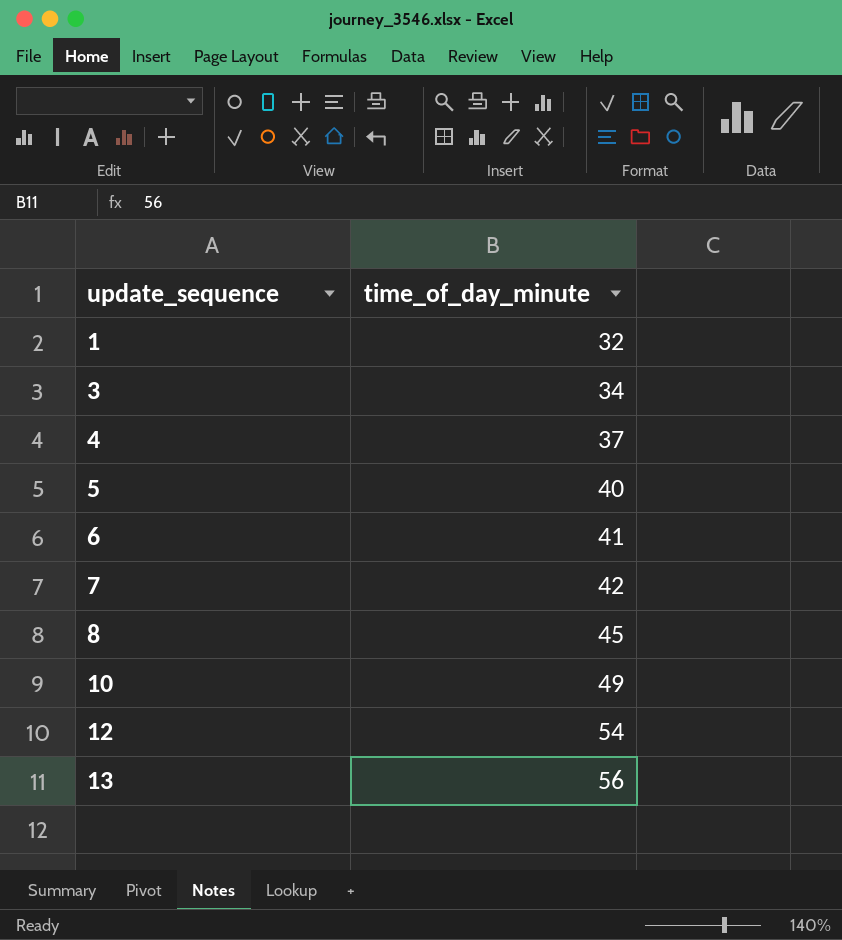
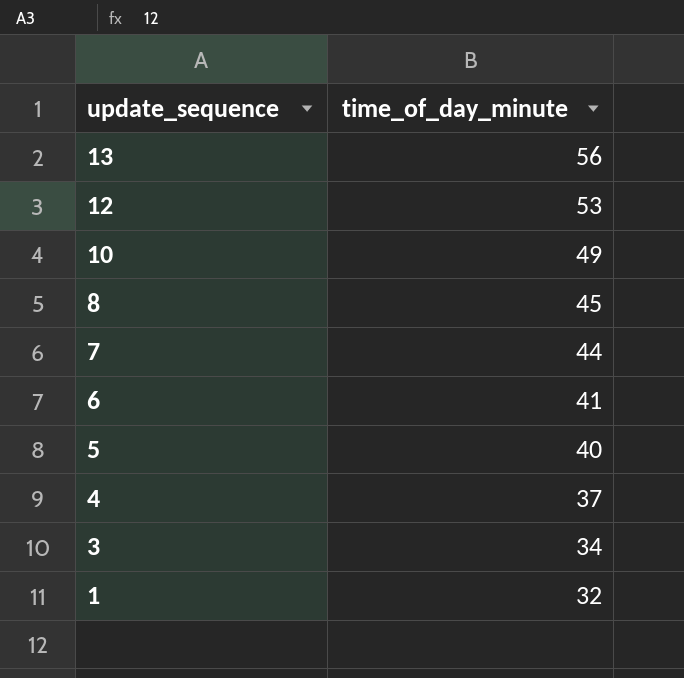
row order: update_sequence ascending -> update_sequence descending
12 | time_of_day_minute: 54 -> 53
7 | time_of_day_minute: 42 -> 44

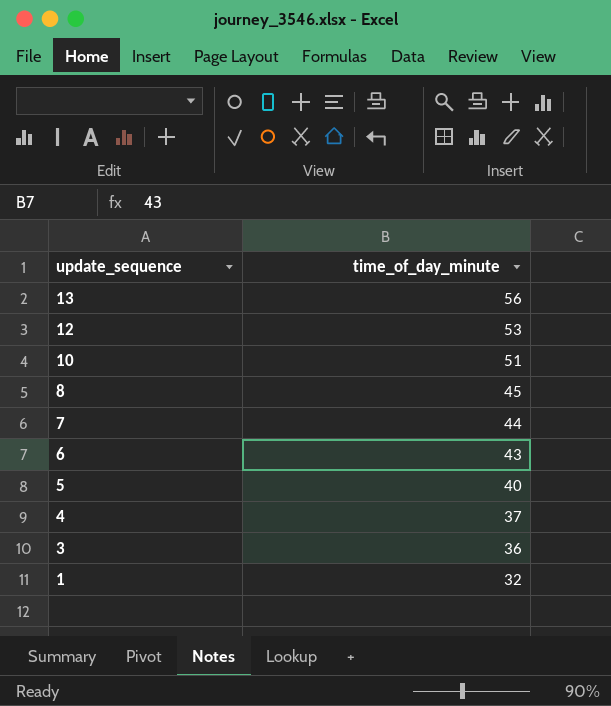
10 | time_of_day_minute: 49 -> 51
6 | time_of_day_minute: 41 -> 43
3 | time_of_day_minute: 34 -> 36

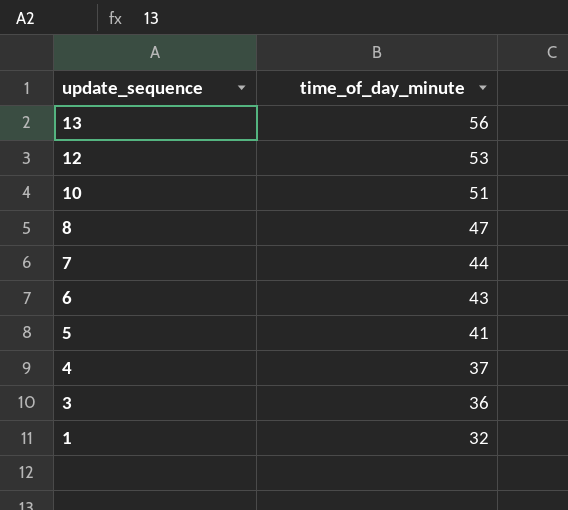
8 | time_of_day_minute: 45 -> 47
5 | time_of_day_minute: 40 -> 41

